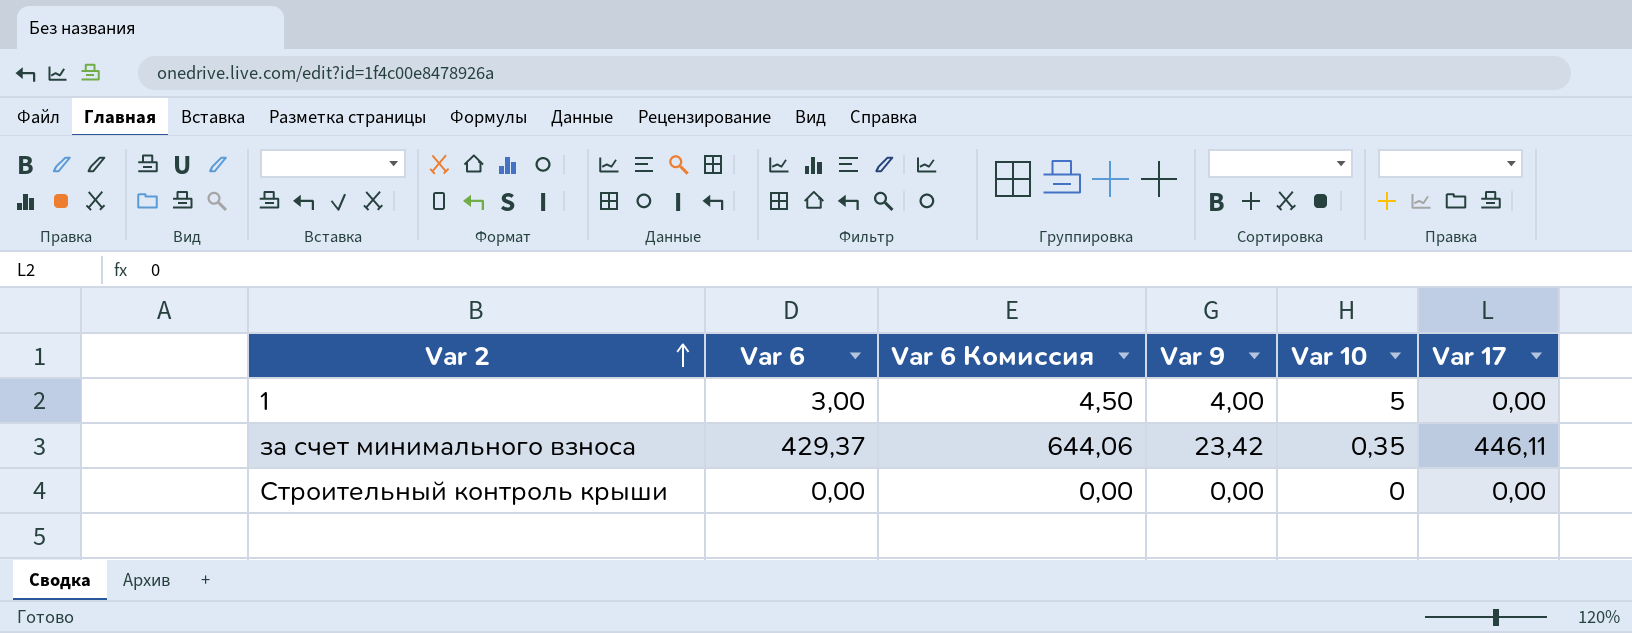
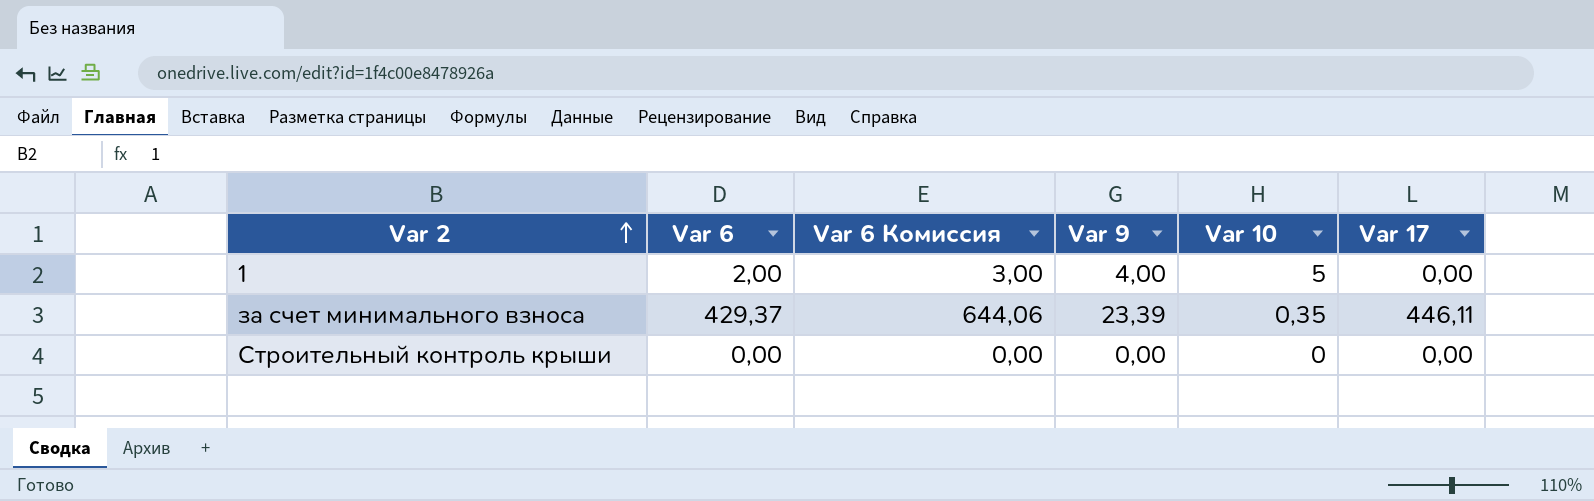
1 | Var 6: 3,00 -> 2,00
1 | Var 6 Комиссия: 4,50 -> 3,00
за счет минимального взноса | Var 9: 23,42 -> 23,39

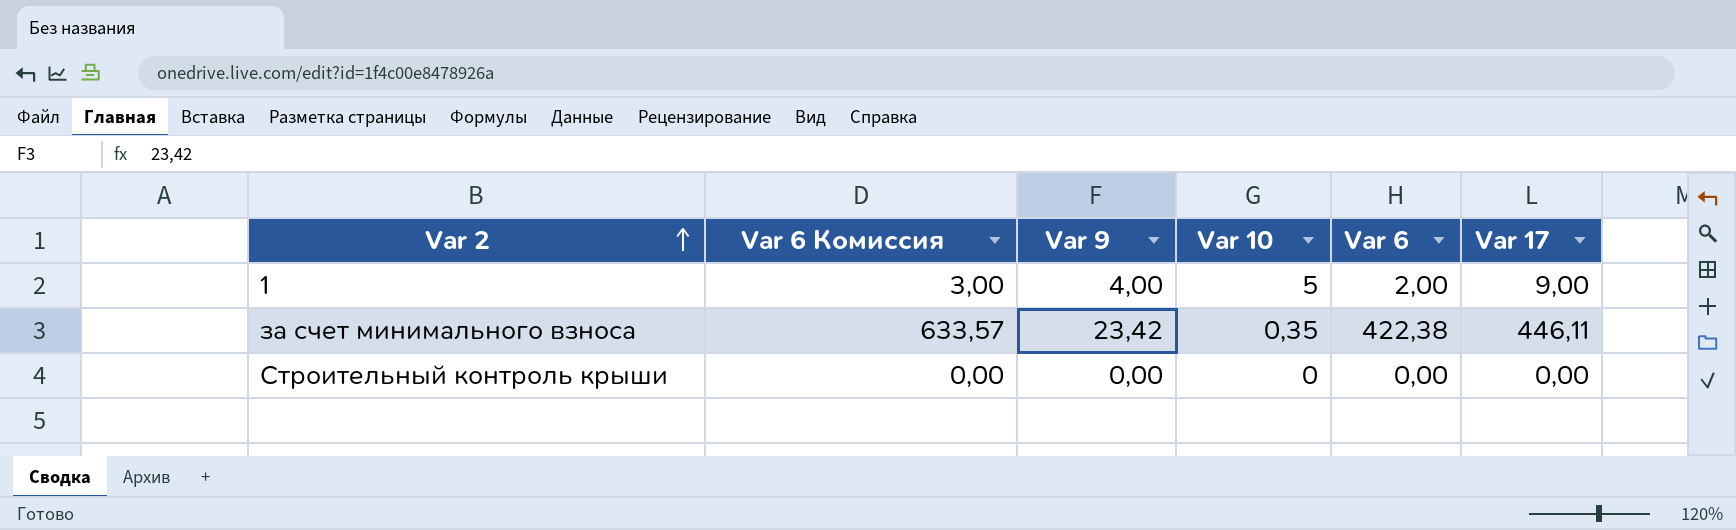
column Var 6 | position: 2 -> 5
1 | Var 17: 0,00 -> 9,00
за счет минимального взноса | Var 6 Комиссия: 644,06 -> 633,57
за счет минимального взноса | Var 9: 23,39 -> 23,42
за счет минимального взноса | Var 6: 429,37 -> 422,38

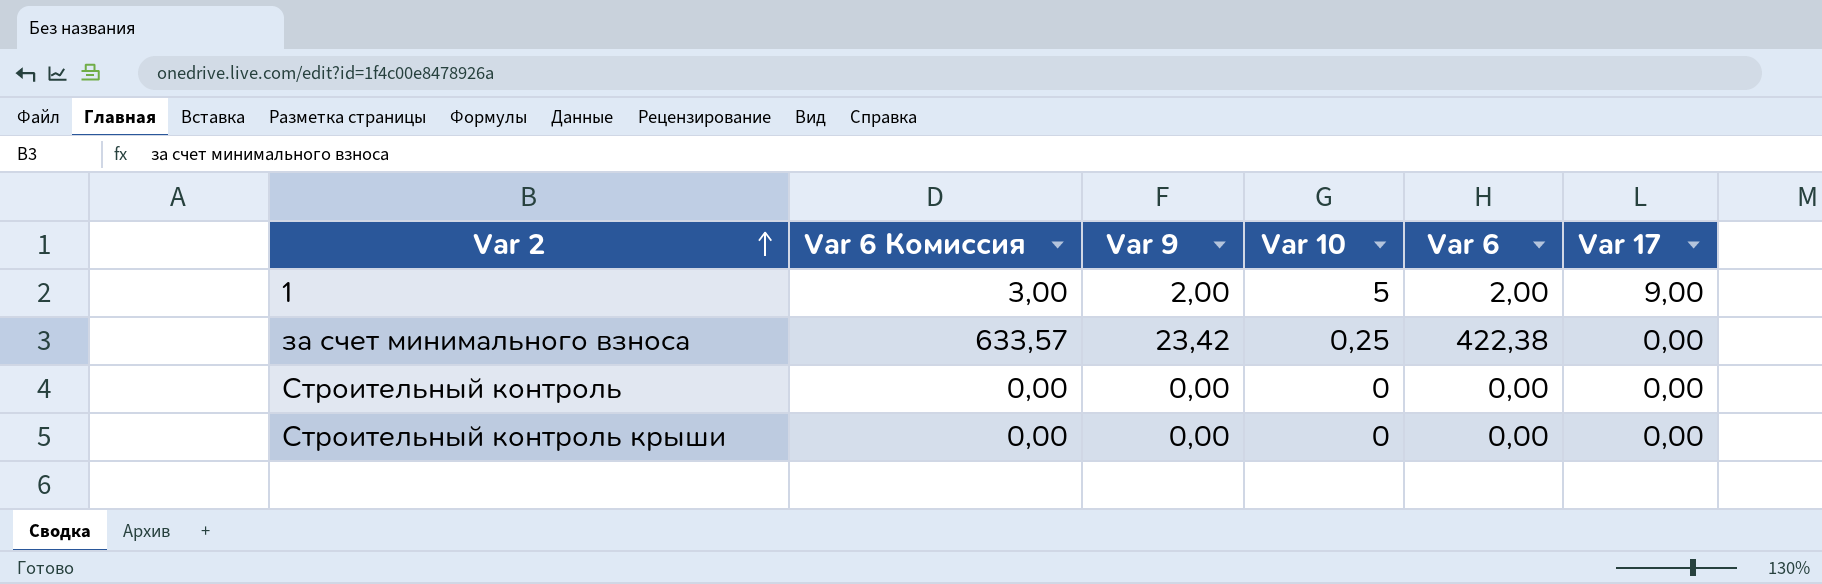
1 | Var 9: 4,00 -> 2,00
за счет минимального взноса | Var 10: 0,35 -> 0,25
за счет минимального взноса | Var 17: 446,11 -> 0,00
row Строительный контроль: none -> 0,00 | 0,00 | 0 | 0,00 | 0,00

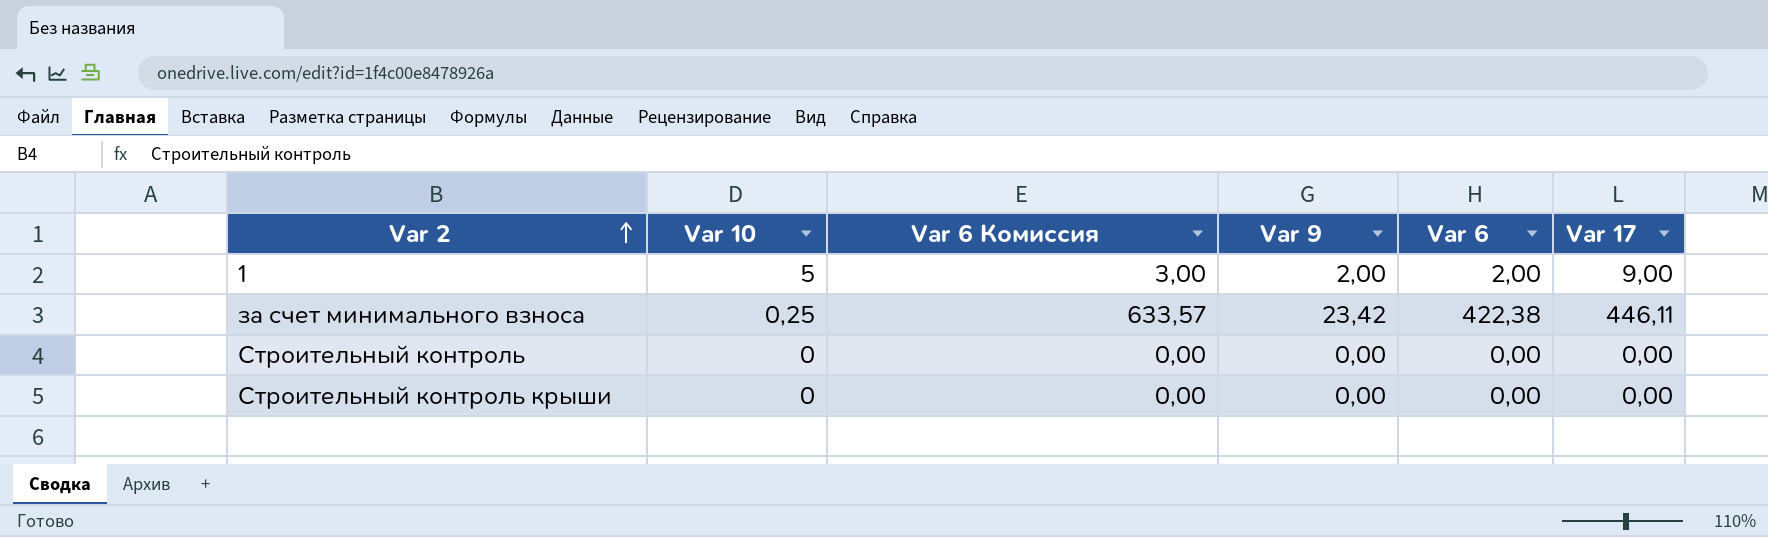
column Var 10 | position: 4 -> 2
за счет минимального взноса | Var 17: 0,00 -> 446,11

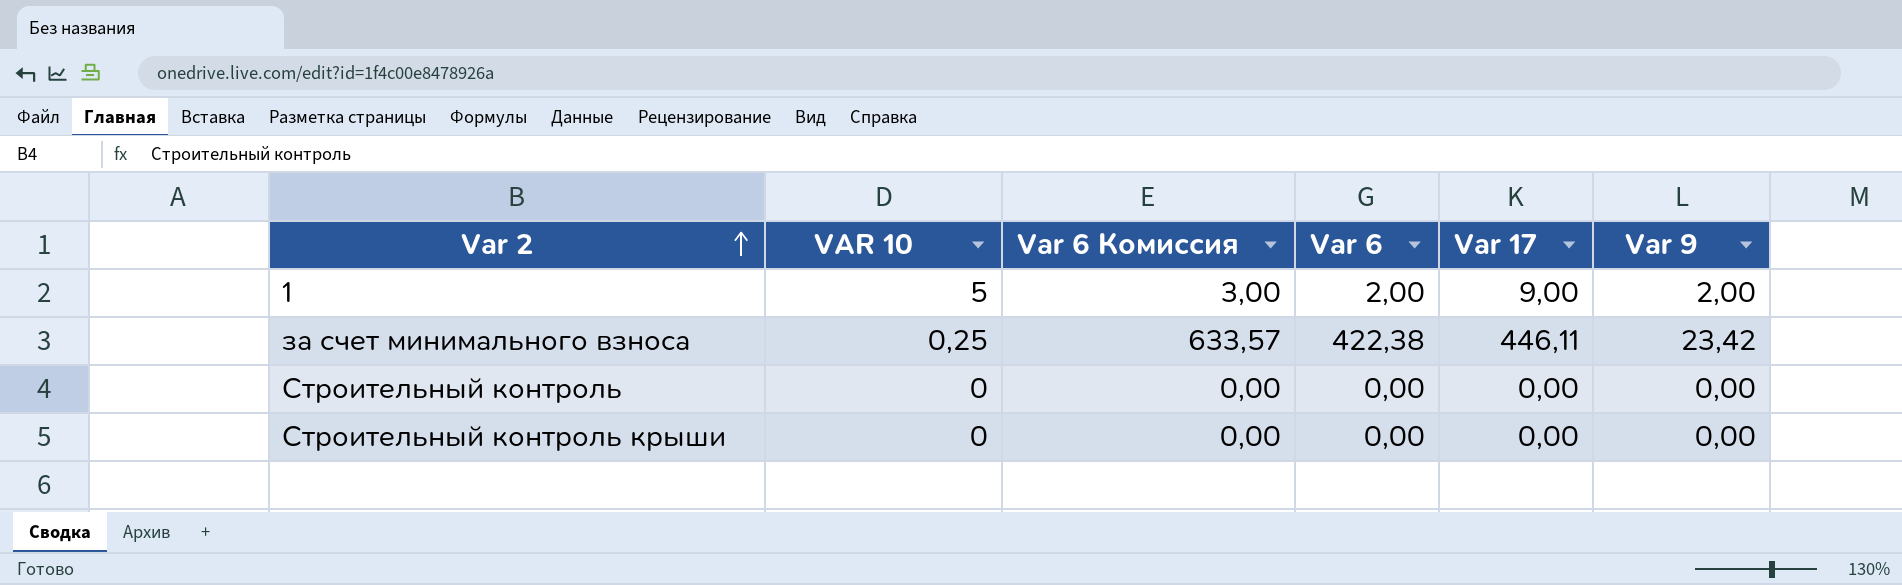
column name: Var 10 -> VAR 10
column Var 9 | position: 4 -> 6

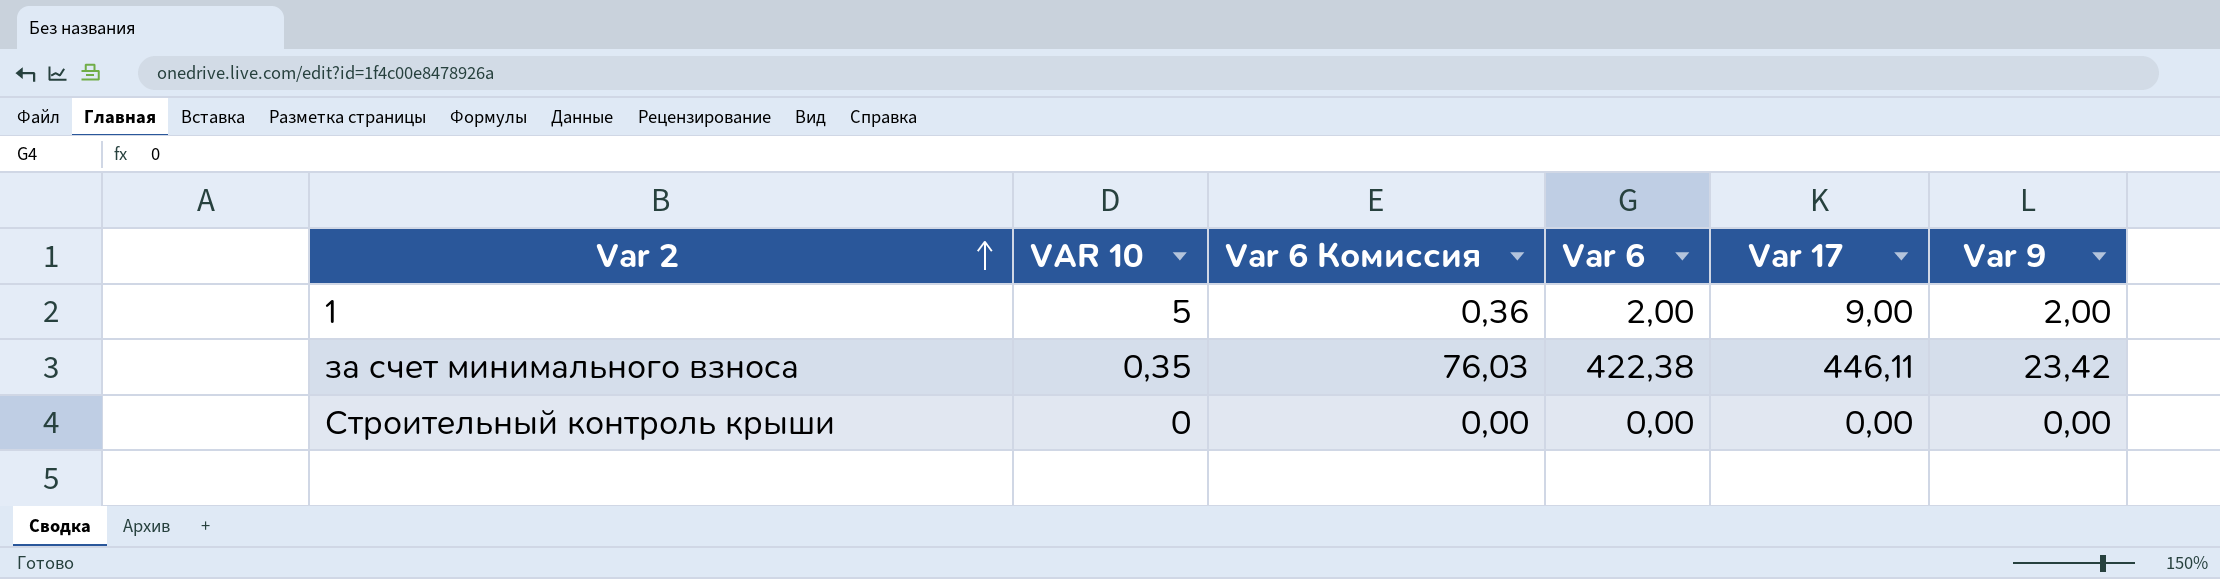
column Var 6 Комиссия | formula: [Var 6] * 1,5 -> [Var 6] * 0,18
row Строительный контроль: 0 | 0,00 | 0,00 | 0,00 | 0,00 -> none
за счет минимального взноса | VAR 10: 0,25 -> 0,35

